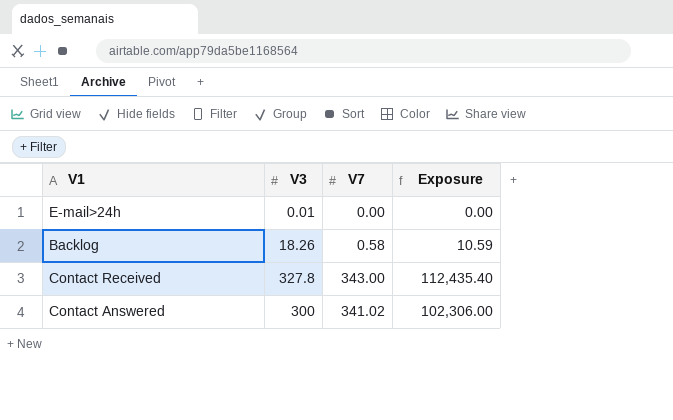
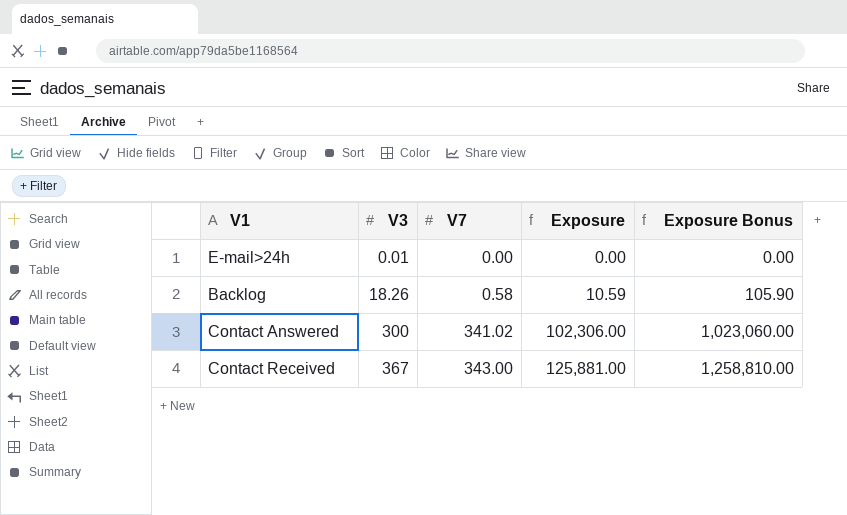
row order: none -> V3 ascending
column Exposure Bonus | formula: none -> [Exposure] * 10
Contact Received | V3: 327.8 -> 367
Contact Received | Exposure: 112,435.40 -> 125,881.00

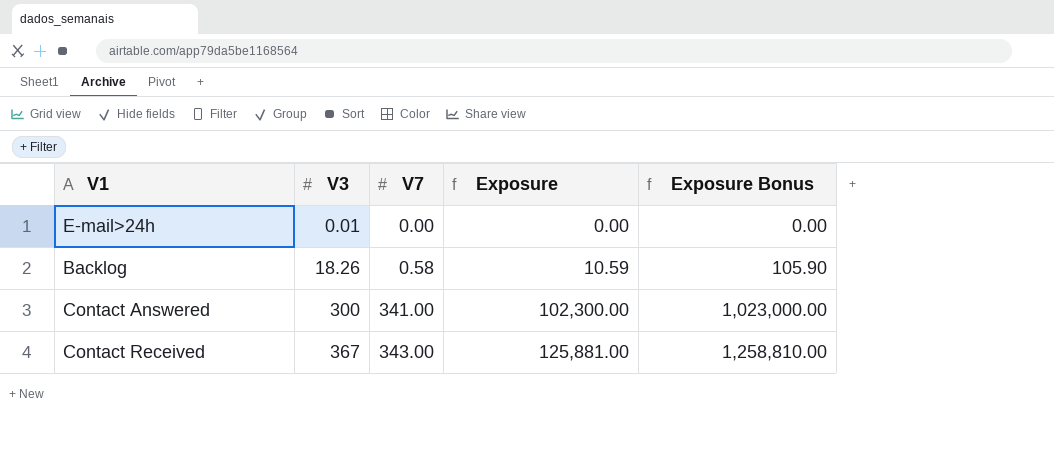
Contact Answered | V7: 341.02 -> 341.00
Contact Answered | Exposure: 102,306.00 -> 102,300.00
Contact Answered | Exposure Bonus: 1,023,060.00 -> 1,023,000.00

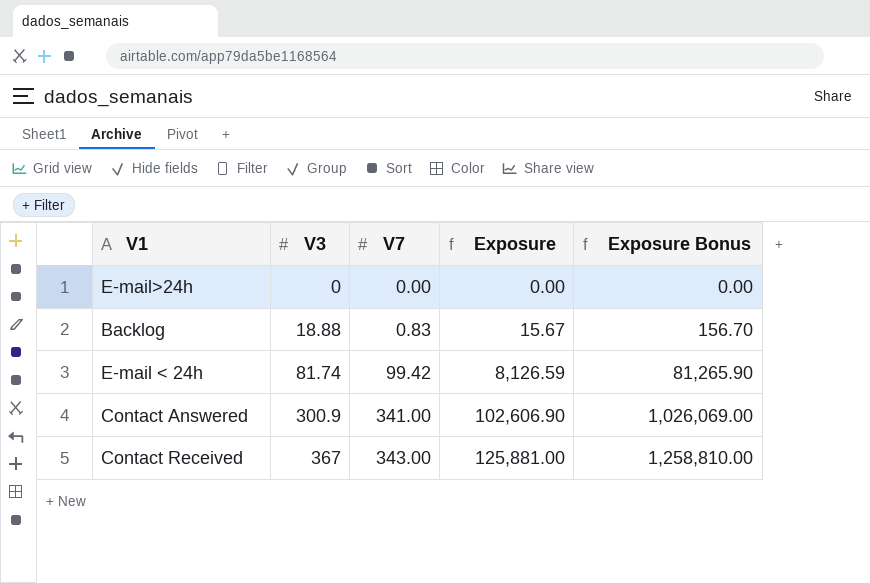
E-mail>24h | V3: 0.01 -> 0
Backlog | V3: 18.26 -> 18.88
Backlog | V7: 0.58 -> 0.83
Backlog | Exposure: 10.59 -> 15.67
Backlog | Exposure Bonus: 105.90 -> 156.70
row E-mail < 24h: none -> 81.74 | 99.42 | 8,126.59 | 81,265.90
Contact Answered | V3: 300 -> 300.9
Contact Answered | Exposure: 102,300.00 -> 102,606.90
Contact Answered | Exposure Bonus: 1,023,000.00 -> 1,026,069.00

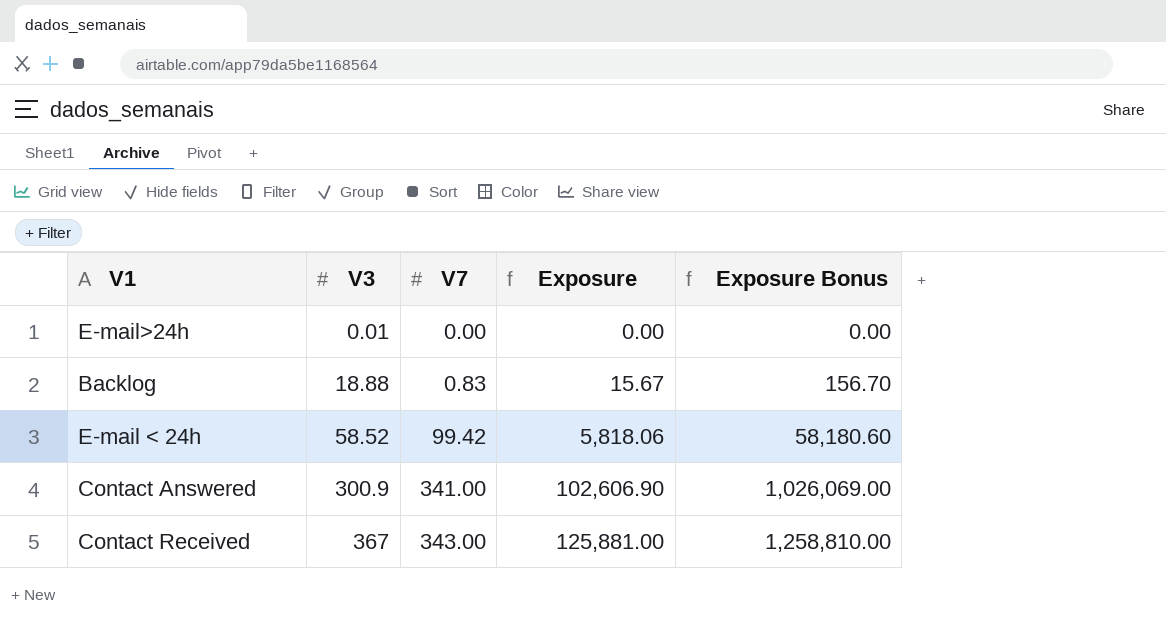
E-mail>24h | V3: 0 -> 0.01
E-mail < 24h | V3: 81.74 -> 58.52
E-mail < 24h | Exposure: 8,126.59 -> 5,818.06
E-mail < 24h | Exposure Bonus: 81,265.90 -> 58,180.60

